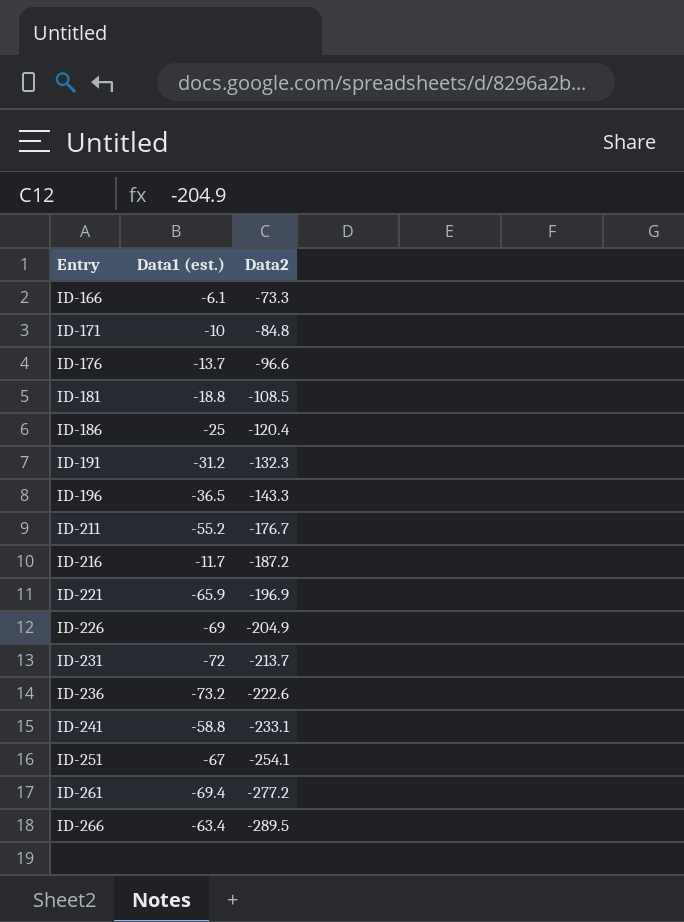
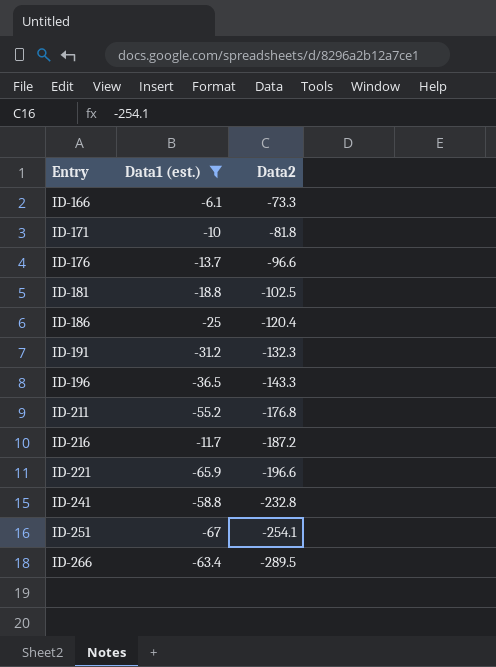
filter: none -> Data1 (est.) >= -67
ID-171 | Data2: -84.8 -> -81.8
ID-181 | Data2: -108.5 -> -102.5
ID-211 | Data2: -176.7 -> -176.8
ID-221 | Data2: -196.9 -> -196.6
ID-241 | Data2: -233.1 -> -232.8

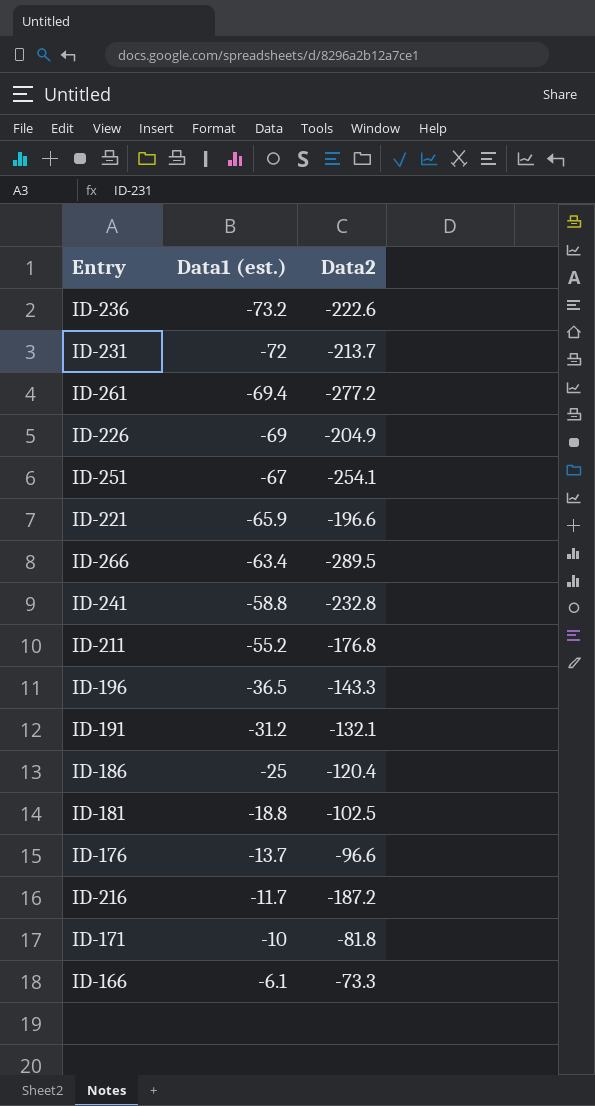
filter: Data1 (est.) >= -67 -> none
row order: Entry ascending -> Data1 (est.) ascending
ID-191 | Data2: -132.3 -> -132.1

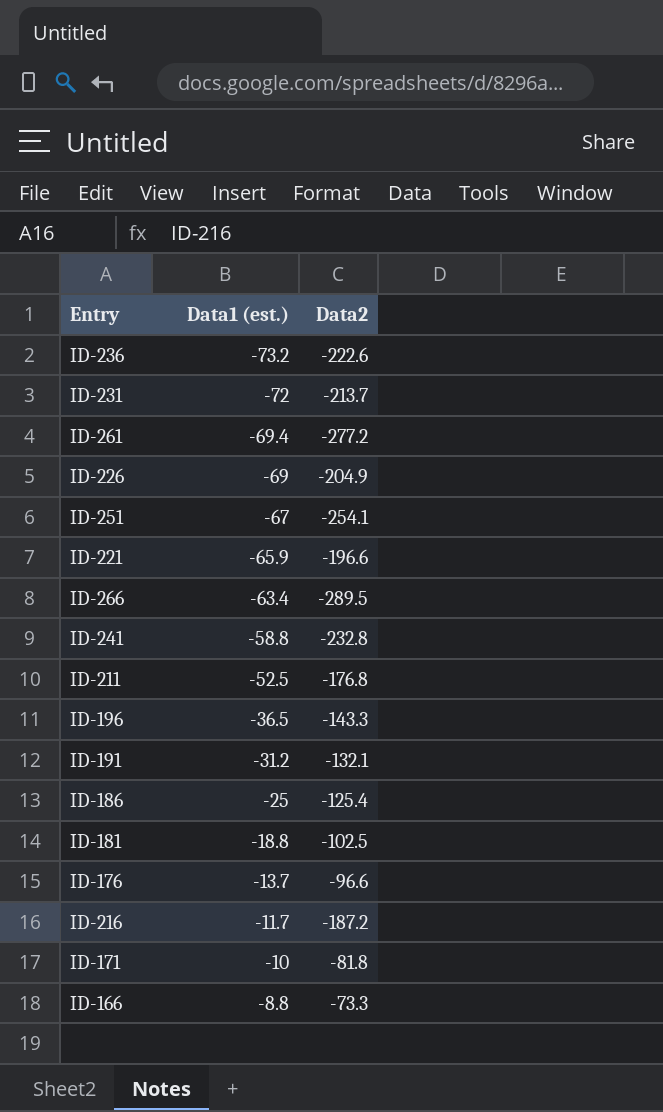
ID-211 | Data1 (est.): -55.2 -> -52.5
ID-186 | Data2: -120.4 -> -125.4
ID-166 | Data1 (est.): -6.1 -> -8.8

